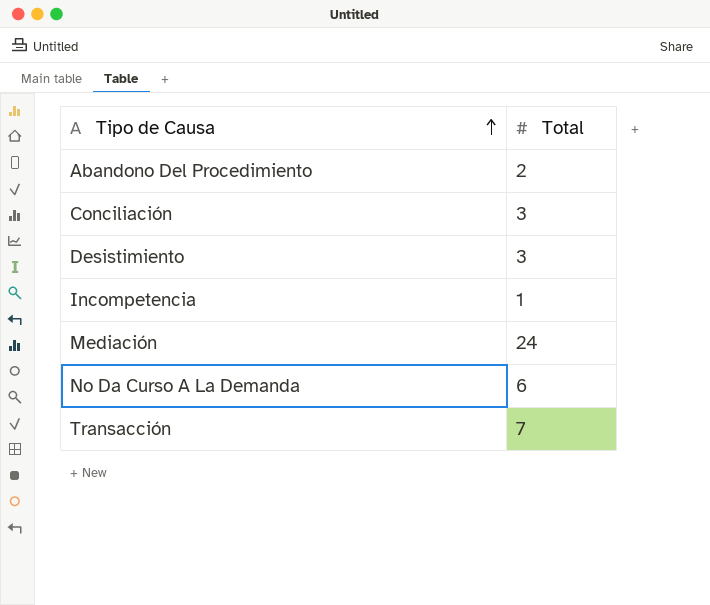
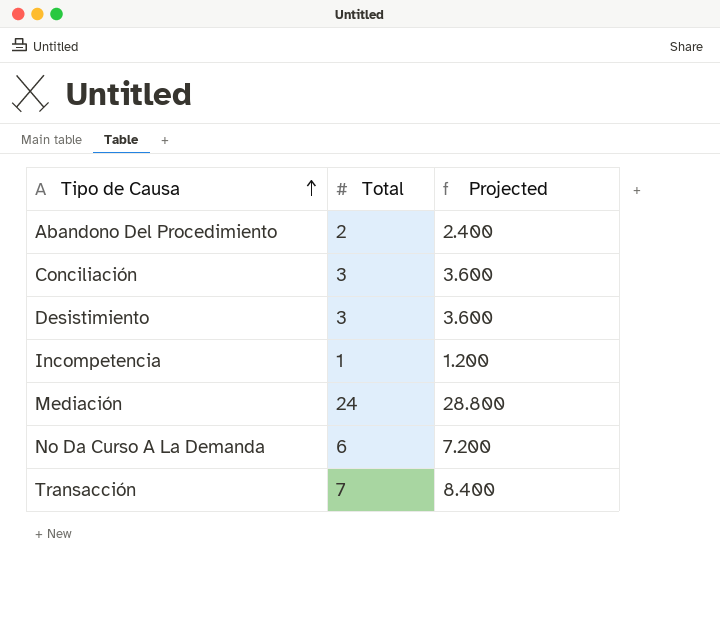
column Projected | formula: none -> [Total] * 1.2

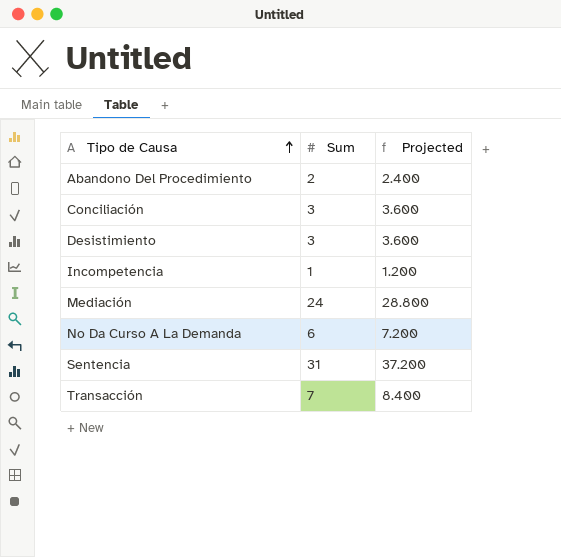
column name: Total -> Sum
row Sentencia: none -> 31 | 37.200

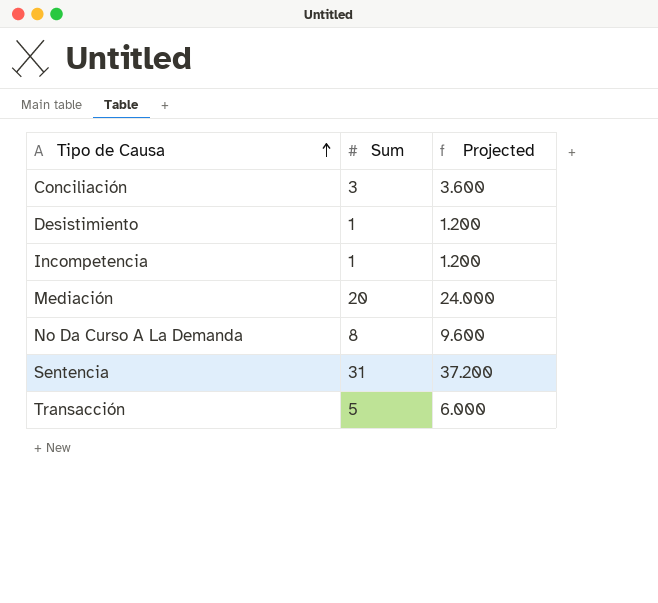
row Abandono Del Procedimiento: 2 | 2.400 -> none
Desistimiento | Sum: 3 -> 1
Desistimiento | Projected: 3.600 -> 1.200
Mediación | Sum: 24 -> 20
Mediación | Projected: 28.800 -> 24.000
No Da Curso A La Demanda | Sum: 6 -> 8
No Da Curso A La Demanda | Projected: 7.200 -> 9.600
Transacción | Sum: 7 -> 5
Transacción | Projected: 8.400 -> 6.000

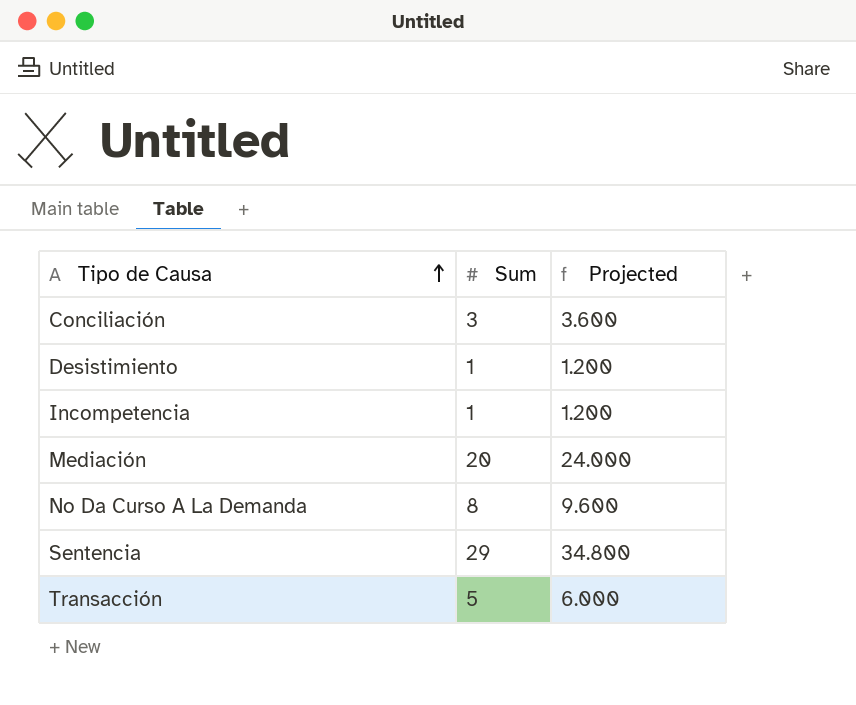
Sentencia | Sum: 31 -> 29
Sentencia | Projected: 37.200 -> 34.800

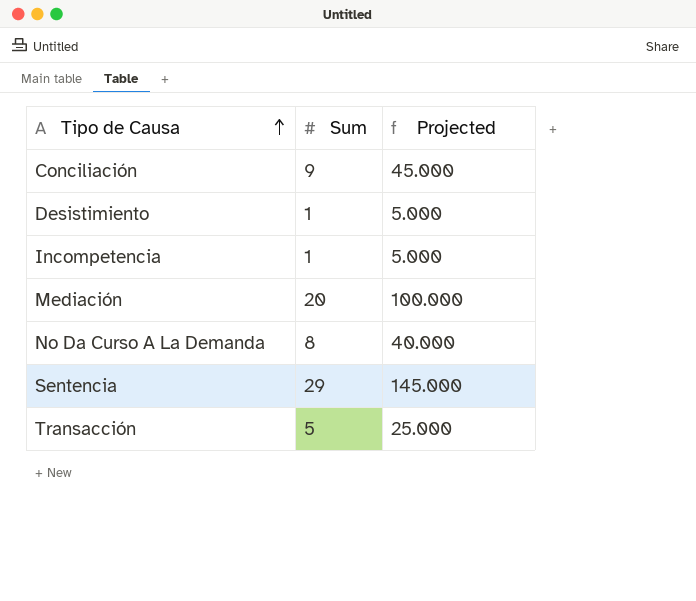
column Projected | formula: [Sum] * 1.2 -> [Sum] * 5
Conciliación | Sum: 3 -> 9

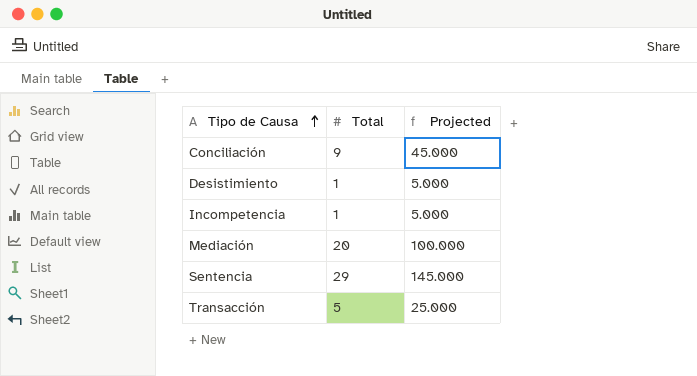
column name: Sum -> Total
row No Da Curso A La Demanda: 8 | 40.000 -> none

